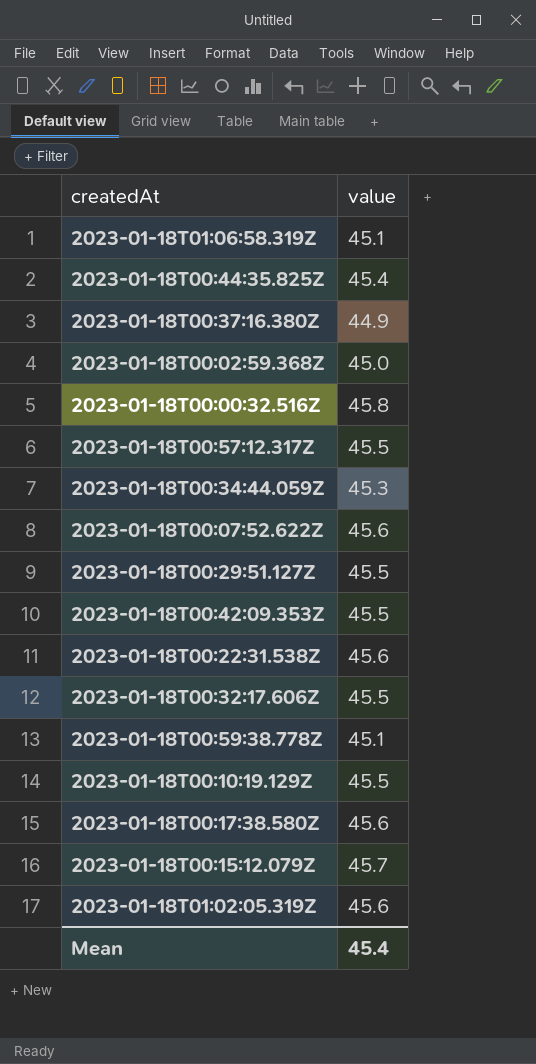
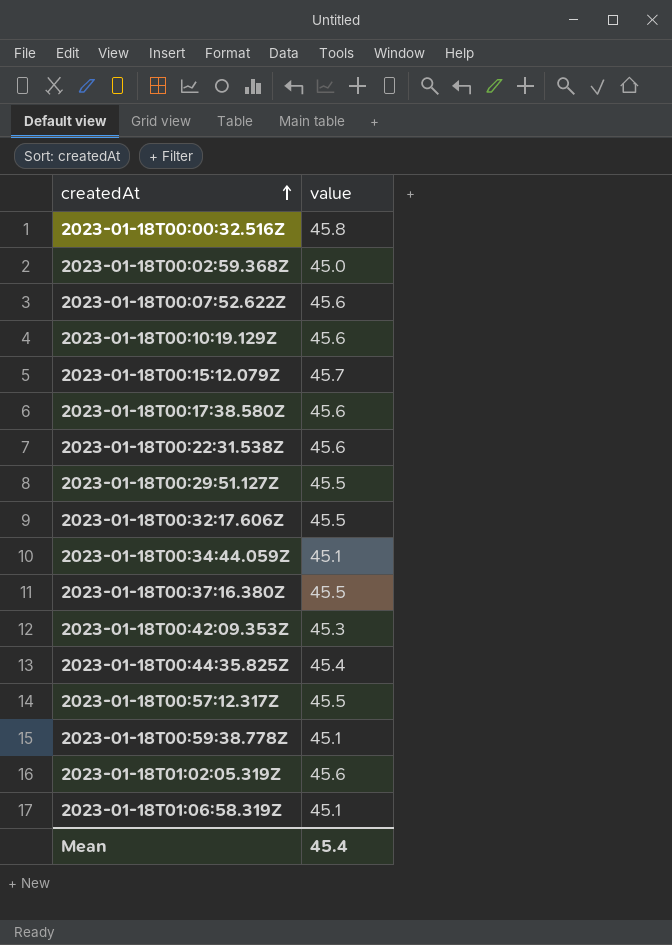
row order: none -> createdAt ascending
2023-01-18T00:10:19.129Z | value: 45.5 -> 45.6
2023-01-18T00:34:44.059Z | value: 45.3 -> 45.1
2023-01-18T00:37:16.380Z | value: 44.9 -> 45.5
2023-01-18T00:42:09.353Z | value: 45.5 -> 45.3

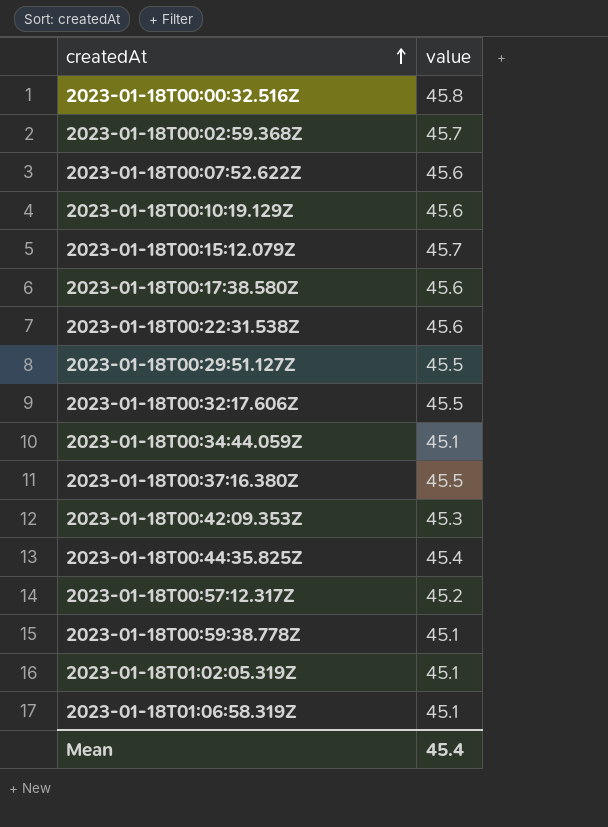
2023-01-18T00:02:59.368Z | value: 45.0 -> 45.7
2023-01-18T00:57:12.317Z | value: 45.5 -> 45.2
2023-01-18T01:02:05.319Z | value: 45.6 -> 45.1

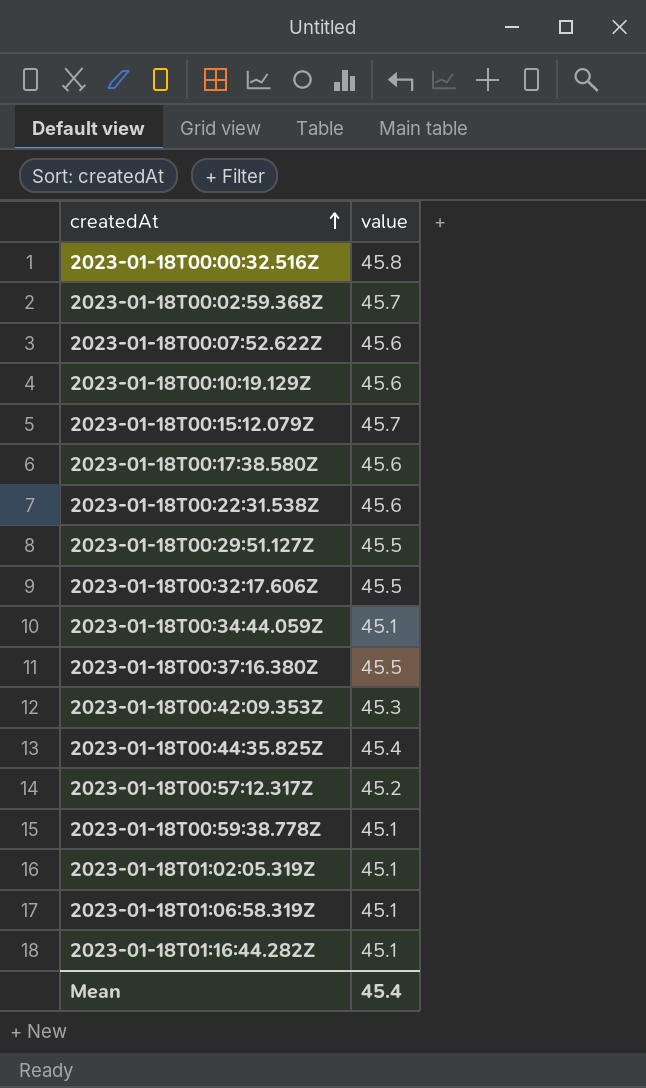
row 2023-01-18T01:16:44.282Z: none -> 45.1

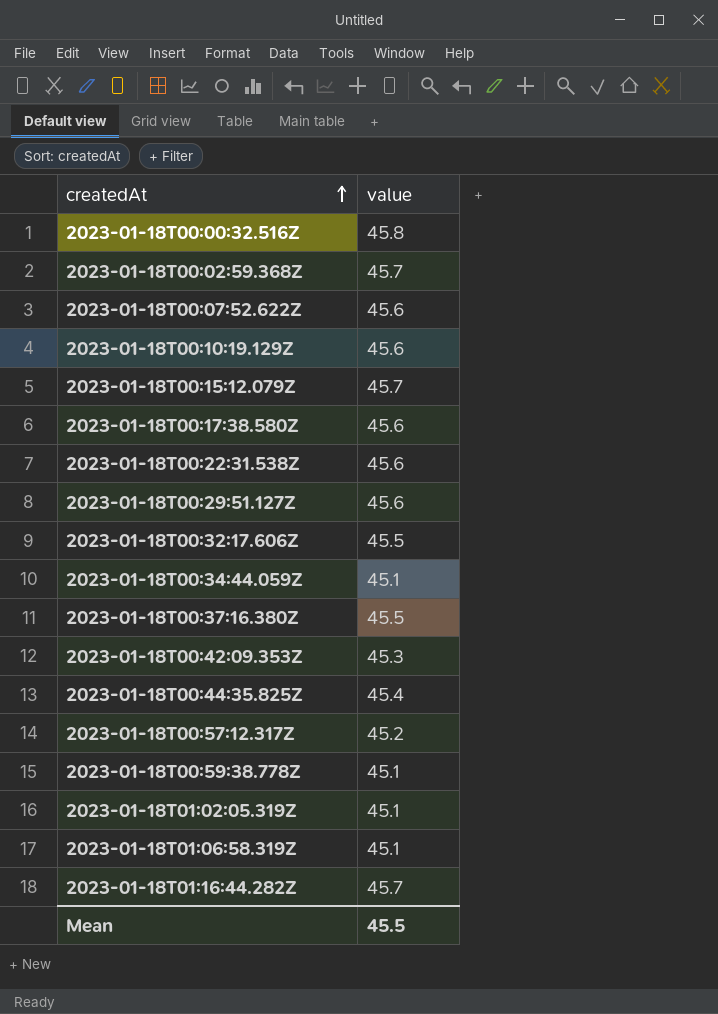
2023-01-18T00:29:51.127Z | value: 45.5 -> 45.6
2023-01-18T01:16:44.282Z | value: 45.1 -> 45.7
Mean | value: 45.4 -> 45.5

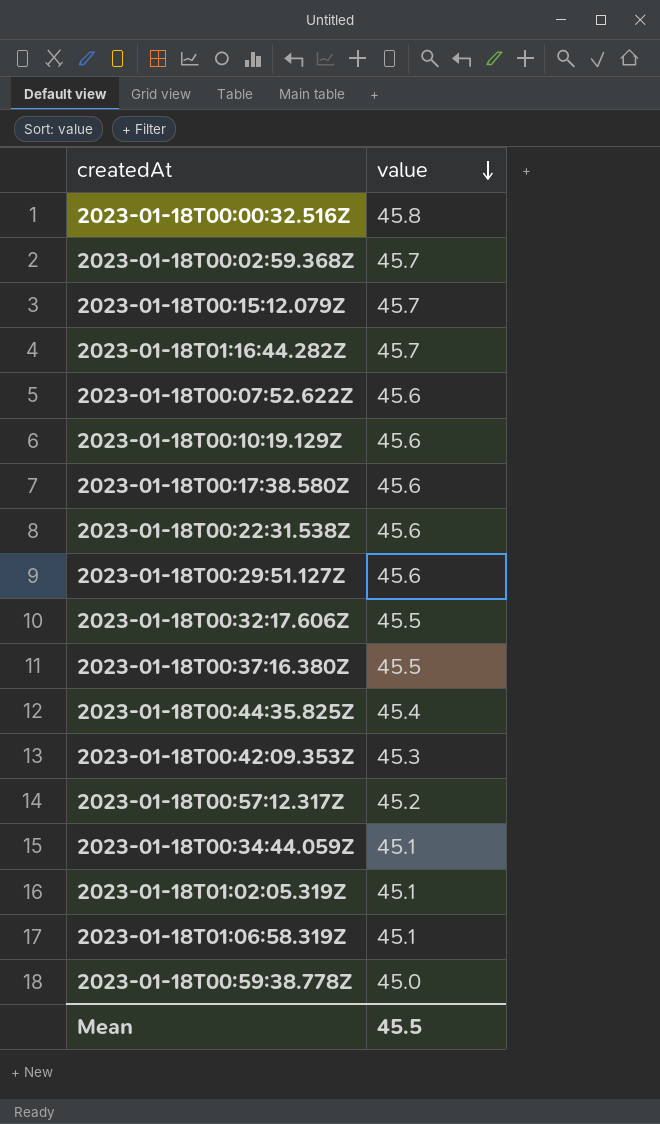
row order: createdAt ascending -> value descending
2023-01-18T00:59:38.778Z | value: 45.1 -> 45.0

